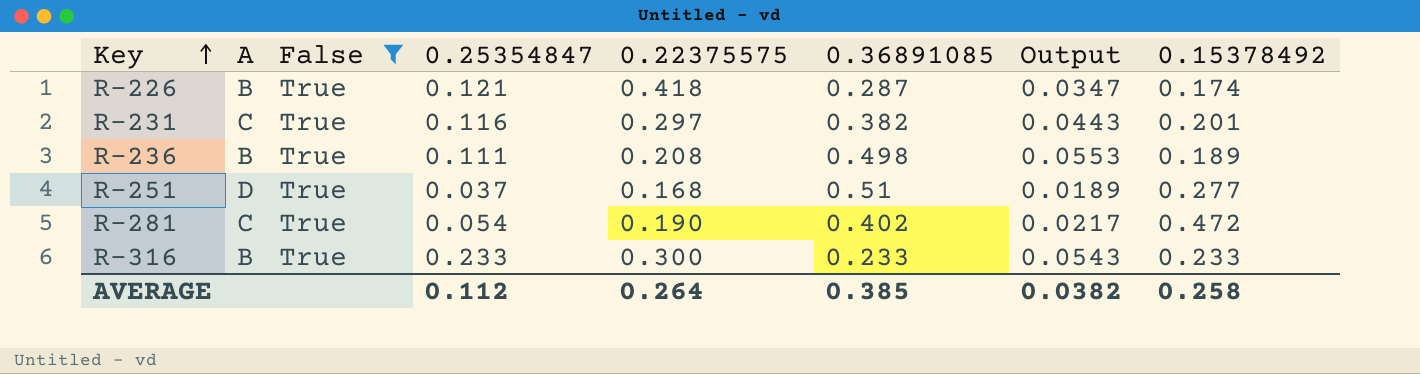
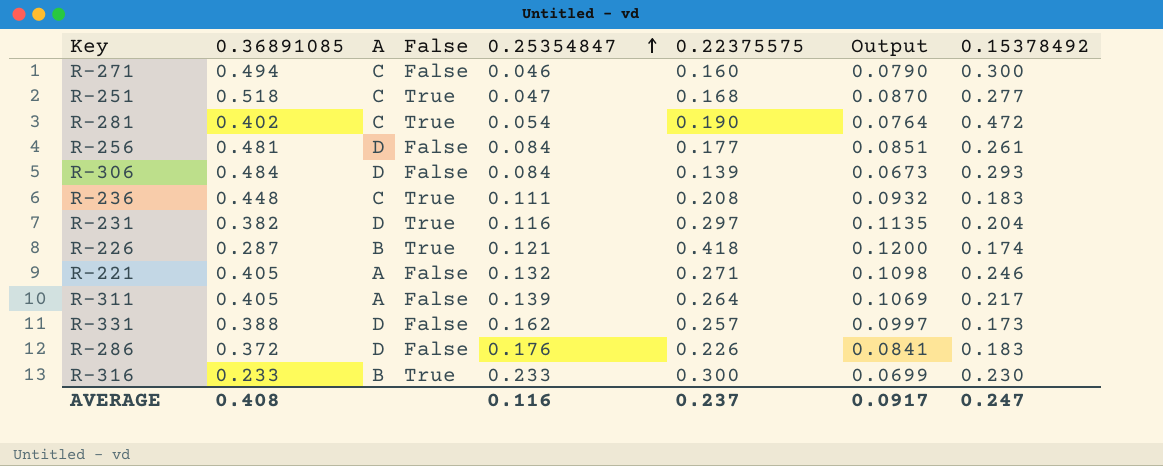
filter: False = True -> none
row order: Key ascending -> 0.25354847 ascending
column 0.36891085 | position: 6 -> 2
column Output | formula: [0.25354847] * [0.36891085] -> [0.36891085] * [0.22375575]
R-251 | 0.36891085: 0.51 -> 0.518
R-251 | A: D -> C
R-251 | 0.25354847: 0.037 -> 0.047
R-236 | 0.36891085: 0.498 -> 0.448
R-236 | A: B -> C
R-236 | 0.15378492: 0.189 -> 0.183
R-231 | A: C -> D
R-231 | 0.15378492: 0.201 -> 0.204
R-316 | 0.15378492: 0.233 -> 0.230
AVERAGE | 0.36891085: 0.385 -> 0.408
AVERAGE | 0.25354847: 0.112 -> 0.116
AVERAGE | 0.22375575: 0.264 -> 0.237
AVERAGE | Output: 0.0382 -> 0.0917
AVERAGE | 0.15378492: 0.258 -> 0.247

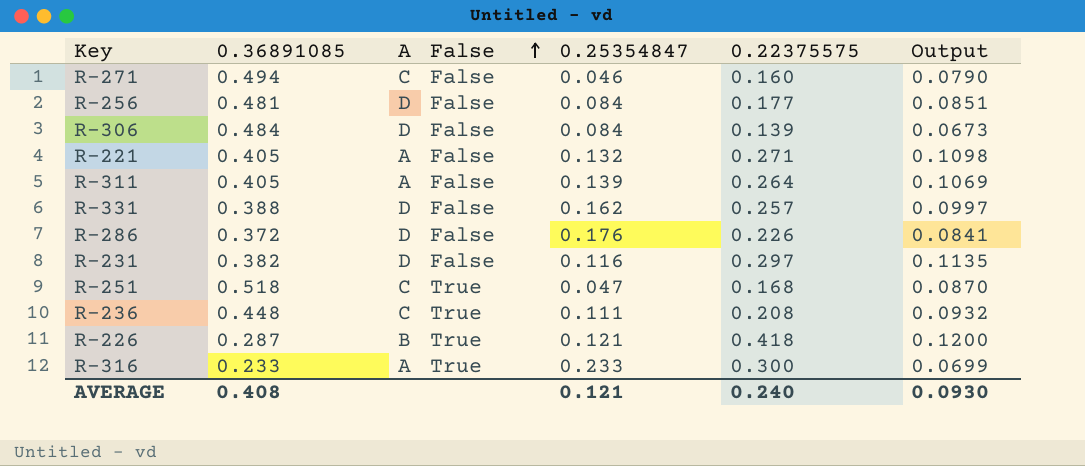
row order: 0.25354847 ascending -> False ascending
column 0.15378492 | position: 8 -> none
row R-281: 0.402 | C | True | 0.054 | 0.190 | 0.0764 | 0.472 -> none
R-231 | False: True -> False
R-316 | A: B -> A
AVERAGE | 0.25354847: 0.116 -> 0.121
AVERAGE | 0.22375575: 0.237 -> 0.240
AVERAGE | Output: 0.0917 -> 0.0930

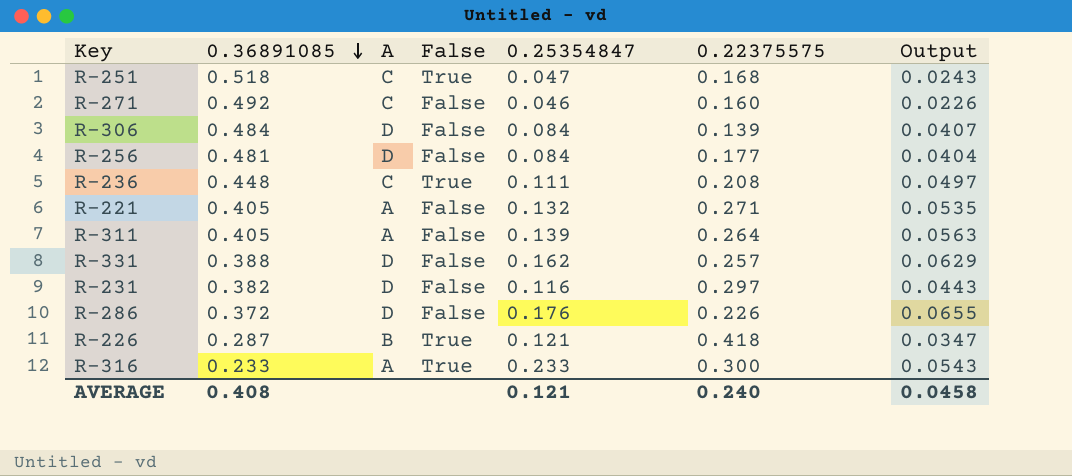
row order: False ascending -> 0.36891085 descending
column Output | formula: [0.36891085] * [0.22375575] -> [0.36891085] * [0.25354847]
R-271 | 0.36891085: 0.494 -> 0.492
AVERAGE | Output: 0.0930 -> 0.0458

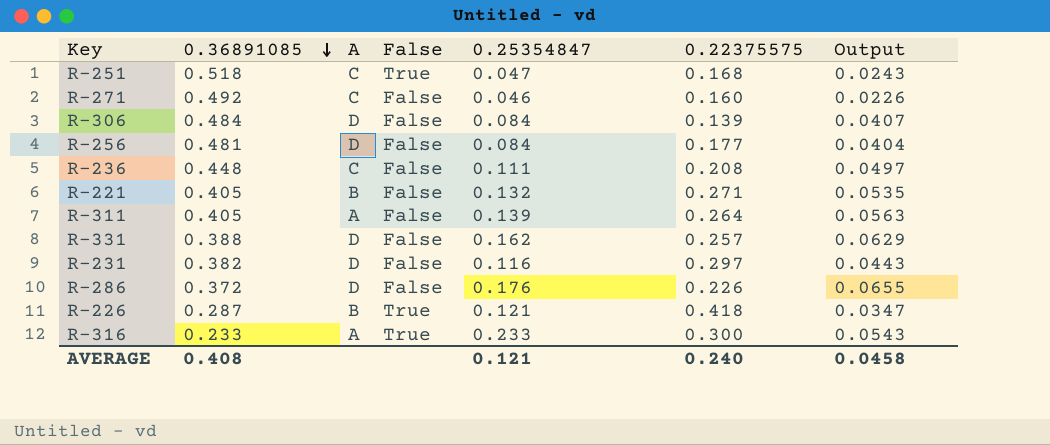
R-236 | False: True -> False
R-221 | A: A -> B

